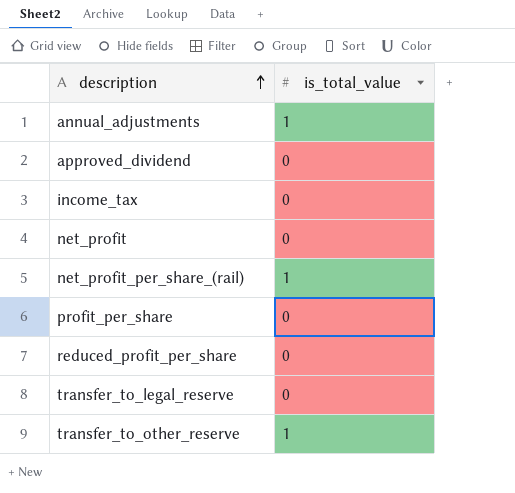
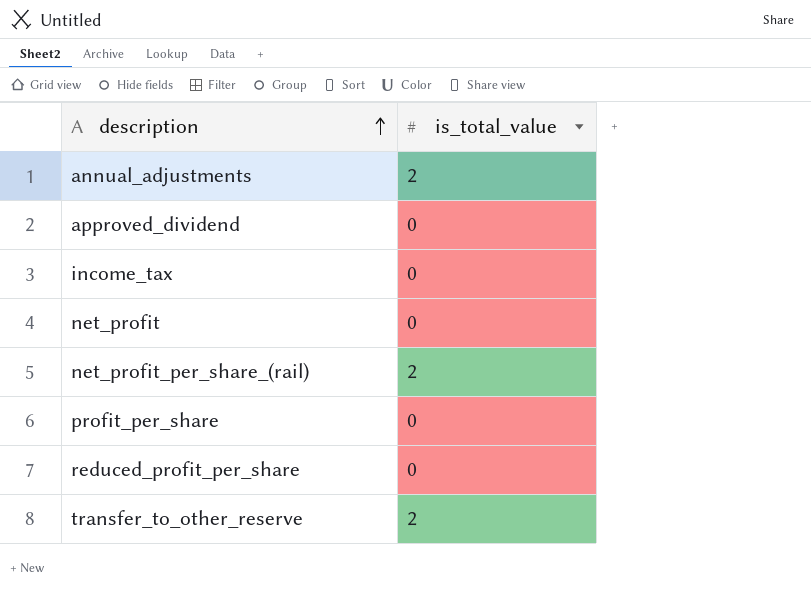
row transfer_to_legal_reserve: 0 -> none
annual_adjustments | is_total_value: 1 -> 2
net_profit_per_share_(rail) | is_total_value: 1 -> 2
transfer_to_other_reserve | is_total_value: 1 -> 2

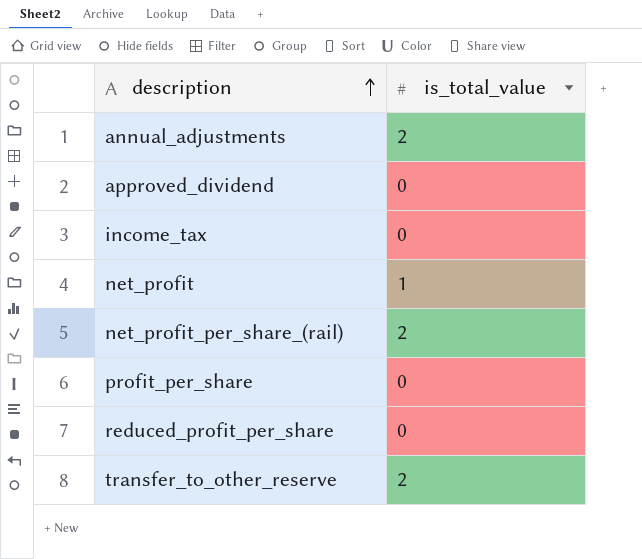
net_profit | is_total_value: 0 -> 1

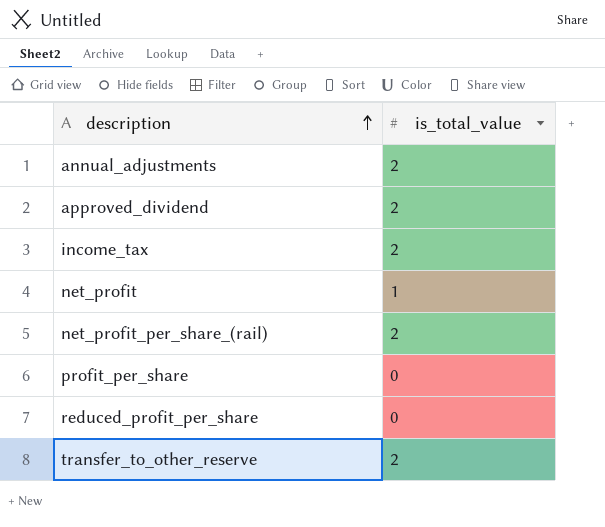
approved_dividend | is_total_value: 0 -> 2
income_tax | is_total_value: 0 -> 2

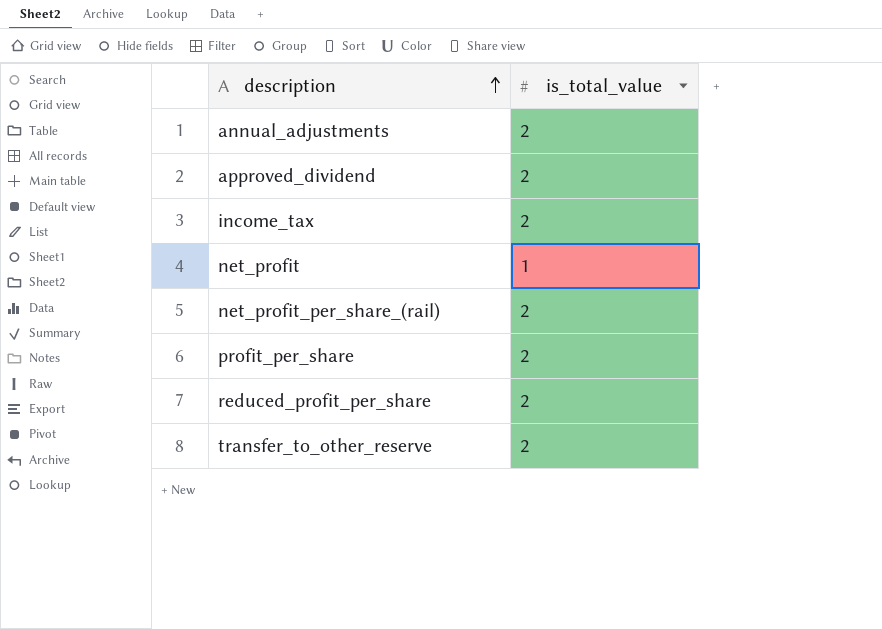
profit_per_share | is_total_value: 0 -> 2
reduced_profit_per_share | is_total_value: 0 -> 2

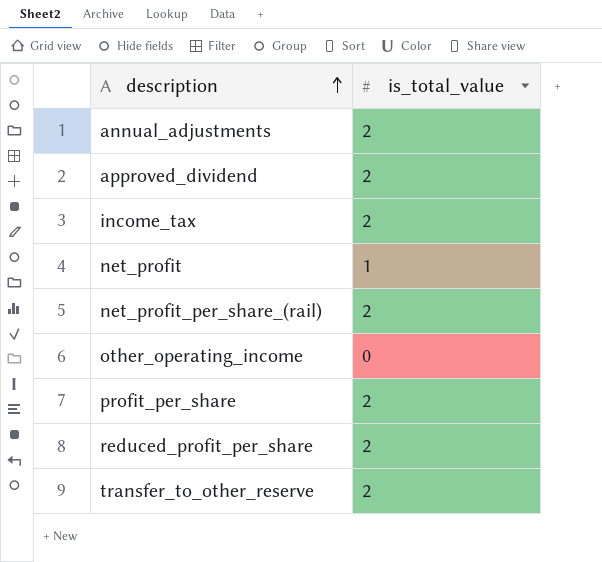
row other_operating_income: none -> 0

